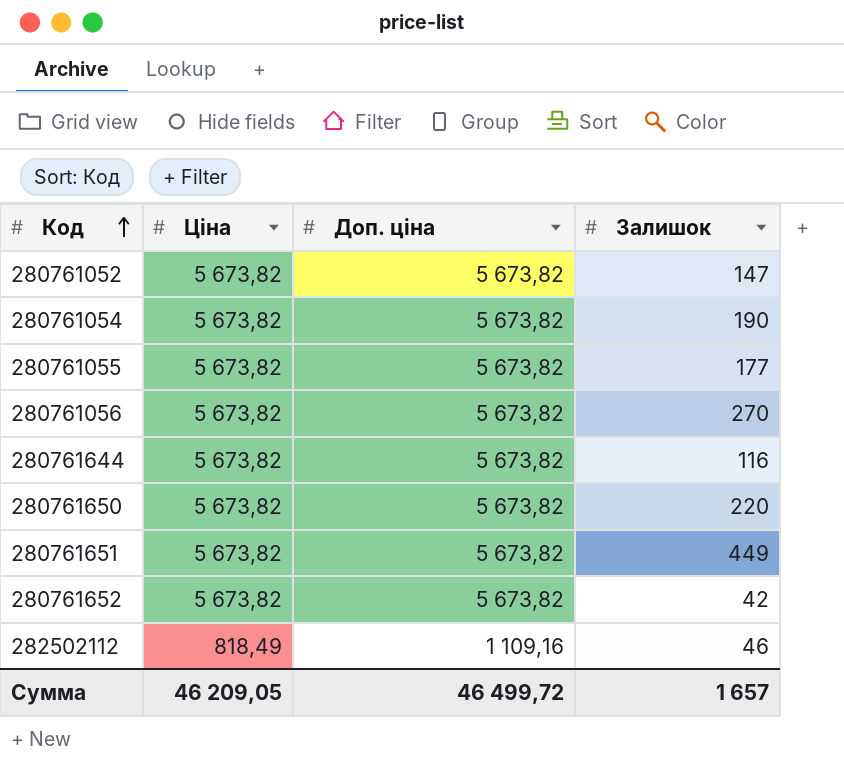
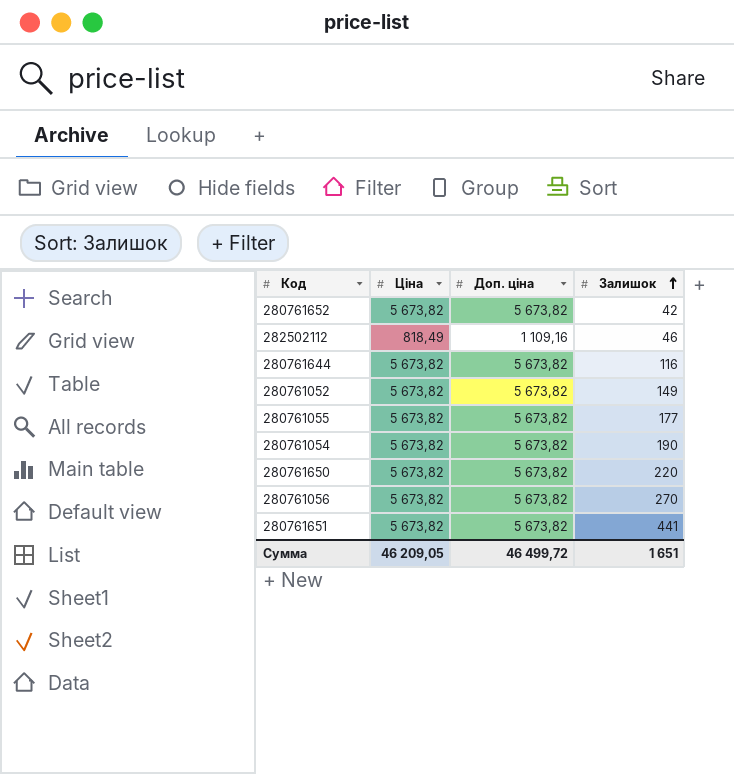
row order: Код ascending -> Залишок ascending
280761052 | Залишок: 147 -> 149
280761651 | Залишок: 449 -> 441
Сумма | Залишок: 1 657 -> 1 651

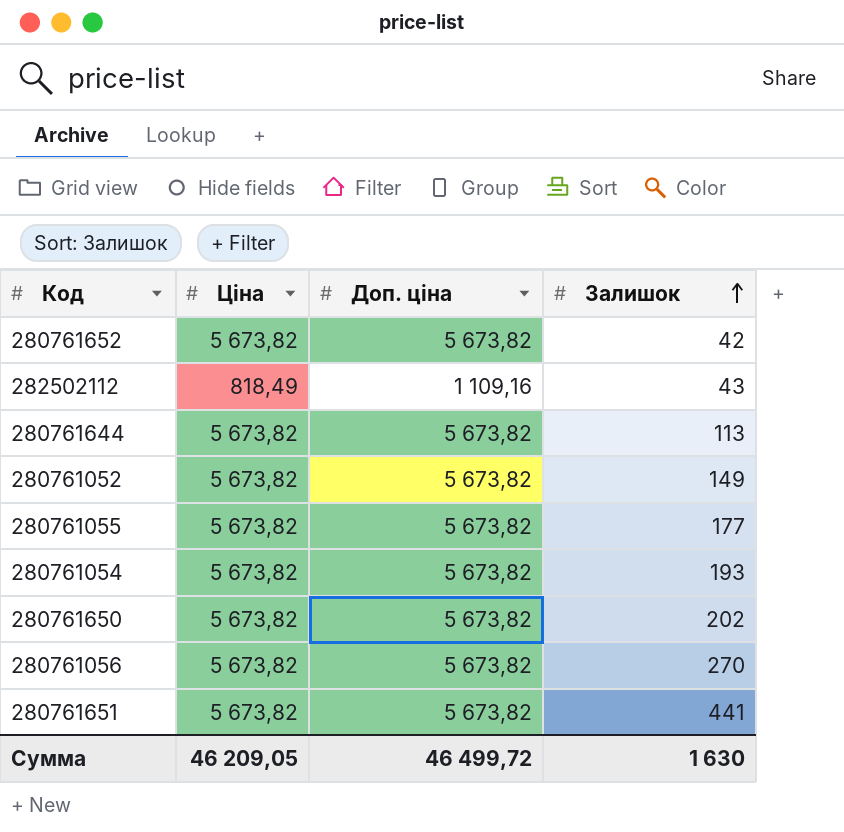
282502112 | Залишок: 46 -> 43
280761644 | Залишок: 116 -> 113
280761054 | Залишок: 190 -> 193
280761650 | Залишок: 220 -> 202
Сумма | Залишок: 1 651 -> 1 630

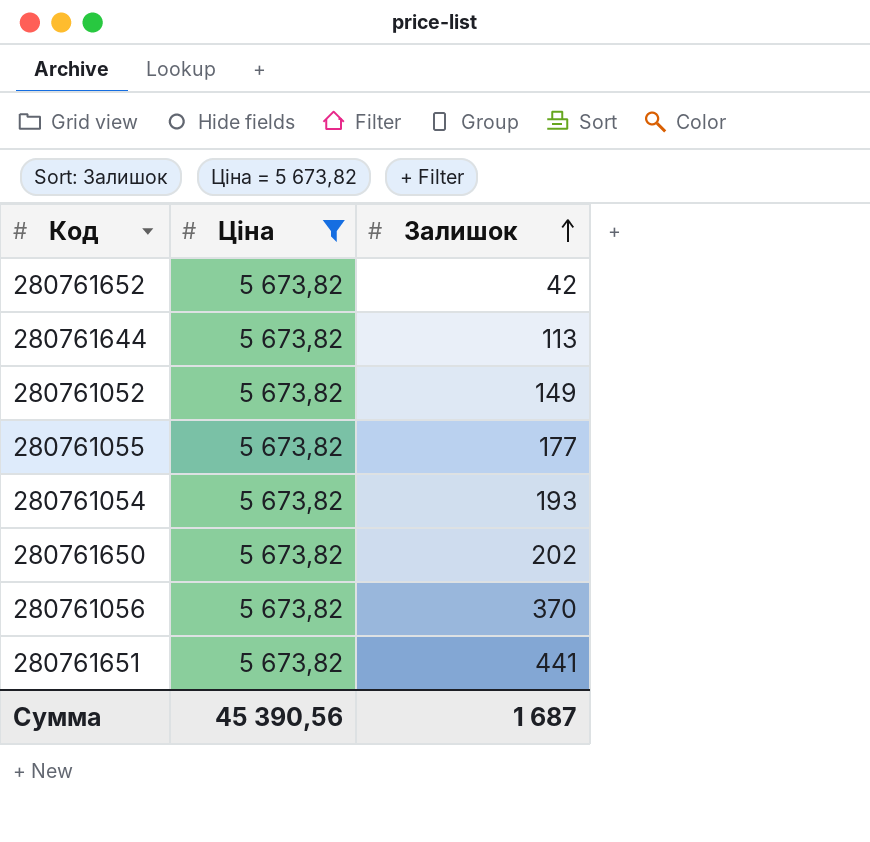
filter: none -> Ціна = 5 673,82
column Доп. ціна | position: 3 -> none
280761056 | Залишок: 270 -> 370
Сумма | Ціна: 46 209,05 -> 45 390,56
Сумма | Залишок: 1 630 -> 1 687

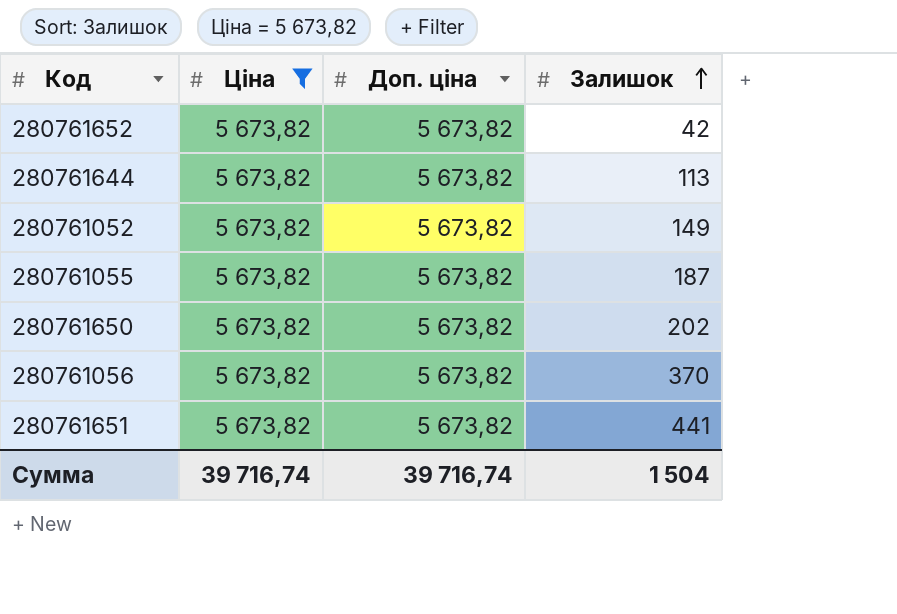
column Доп. ціна | position: none -> 3
row 280761054: 5 673,82 | 193 -> none
280761055 | Залишок: 177 -> 187
Сумма | Ціна: 45 390,56 -> 39 716,74
Сумма | Залишок: 1 687 -> 1 504

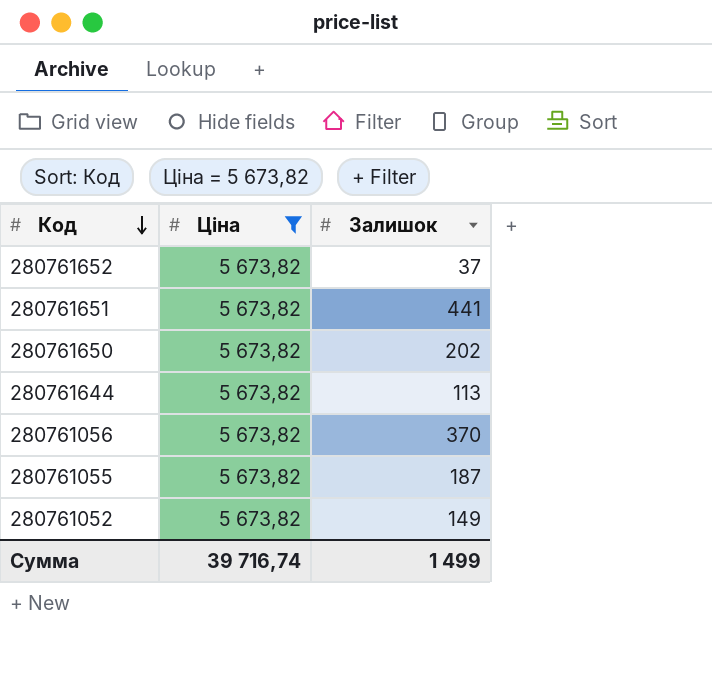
row order: Залишок ascending -> Код descending
column Доп. ціна | position: 3 -> none
280761652 | Залишок: 42 -> 37
Сумма | Залишок: 1 504 -> 1 499

